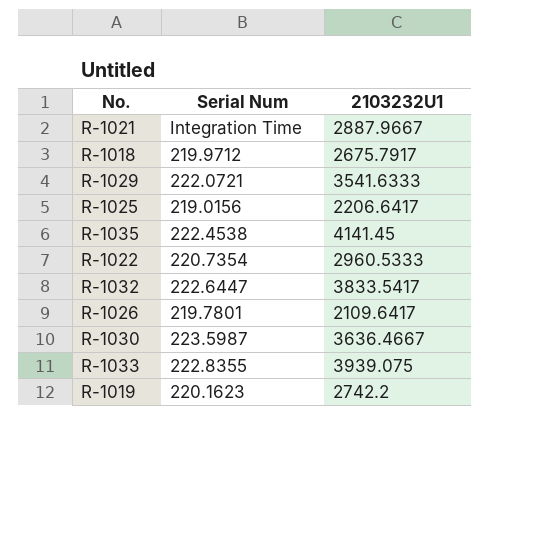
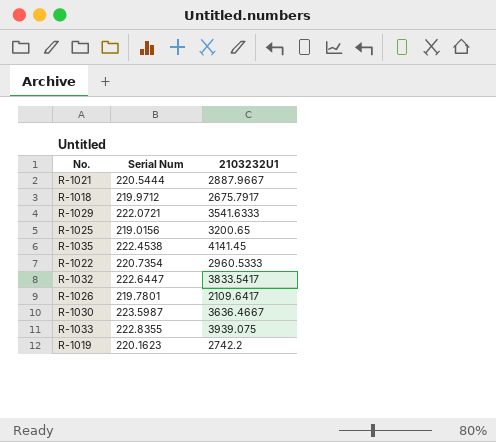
R-1021 | Serial Num: Integration Time -> 220.5444
R-1025 | 2103232U1: 2206.6417 -> 3200.65

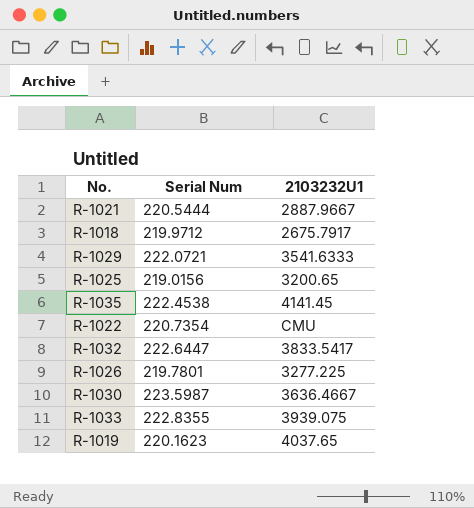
R-1022 | 2103232U1: 2960.5333 -> CMU
R-1026 | 2103232U1: 2109.6417 -> 3277.225
R-1019 | 2103232U1: 2742.2 -> 4037.65

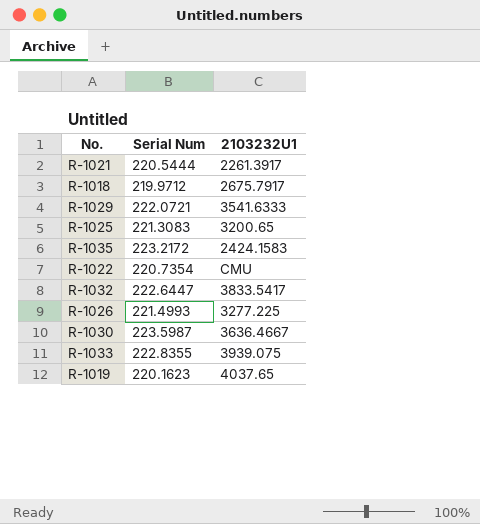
R-1021 | 2103232U1: 2887.9667 -> 2261.3917
R-1025 | Serial Num: 219.0156 -> 221.3083
R-1035 | Serial Num: 222.4538 -> 223.2172
R-1035 | 2103232U1: 4141.45 -> 2424.1583
R-1026 | Serial Num: 219.7801 -> 221.4993

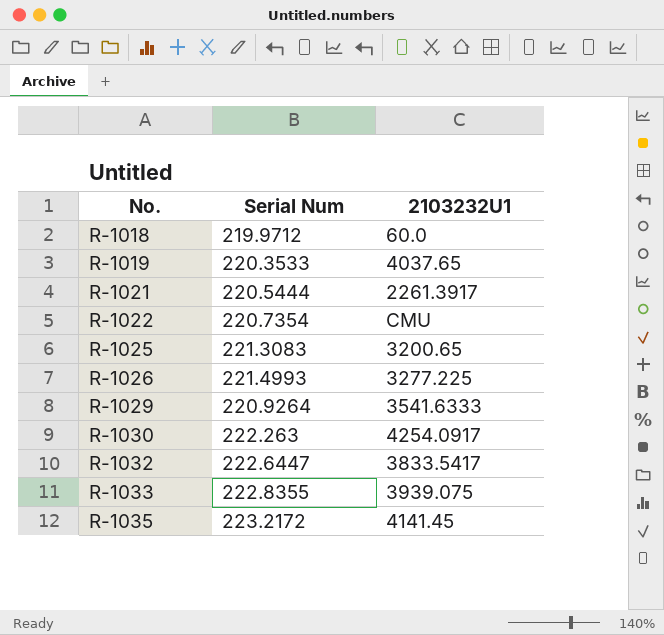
row order: none -> No. ascending
R-1018 | 2103232U1: 2675.7917 -> 60.0
R-1019 | Serial Num: 220.1623 -> 220.3533
R-1029 | Serial Num: 222.0721 -> 220.9264
R-1030 | Serial Num: 223.5987 -> 222.263
R-1030 | 2103232U1: 3636.4667 -> 4254.0917
R-1035 | 2103232U1: 2424.1583 -> 4141.45

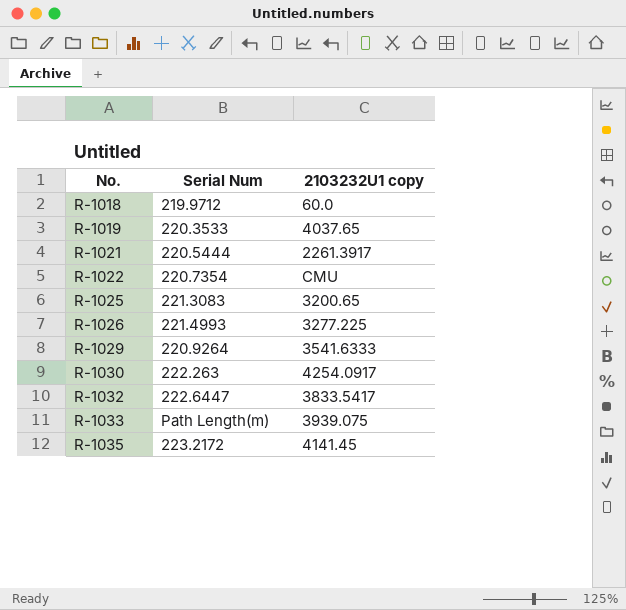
column name: 2103232U1 -> 2103232U1 copy
R-1033 | Serial Num: 222.8355 -> Path Length(m)

